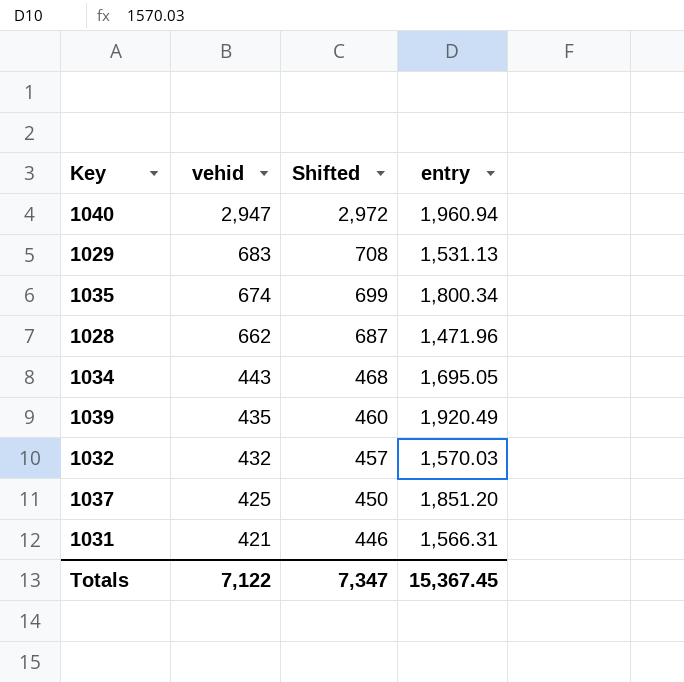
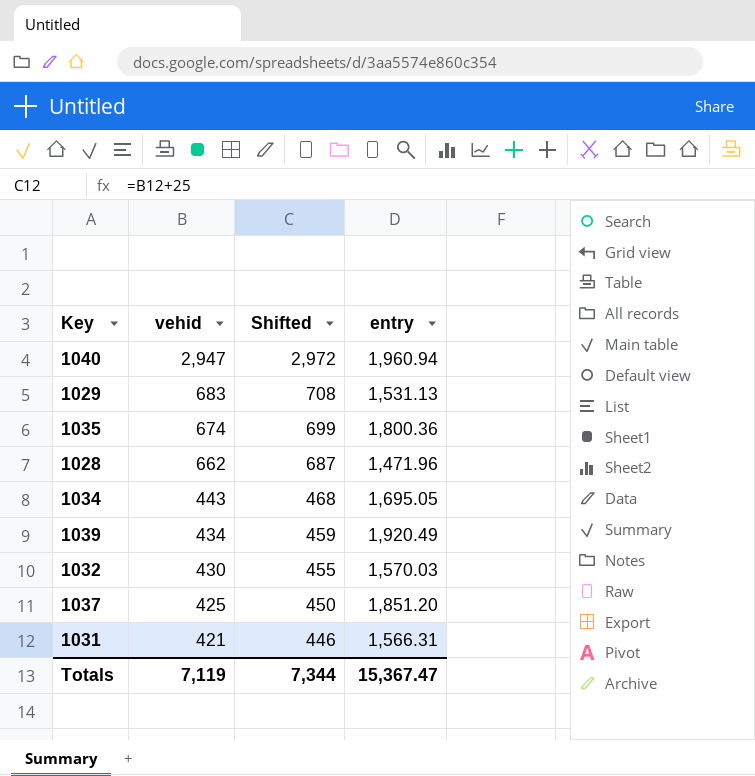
1035 | entry: 1,800.34 -> 1,800.36
1039 | vehid: 435 -> 434
1039 | Shifted: 460 -> 459
1032 | vehid: 432 -> 430
1032 | Shifted: 457 -> 455
Totals | vehid: 7,122 -> 7,119
Totals | Shifted: 7,347 -> 7,344
Totals | entry: 15,367.45 -> 15,367.47

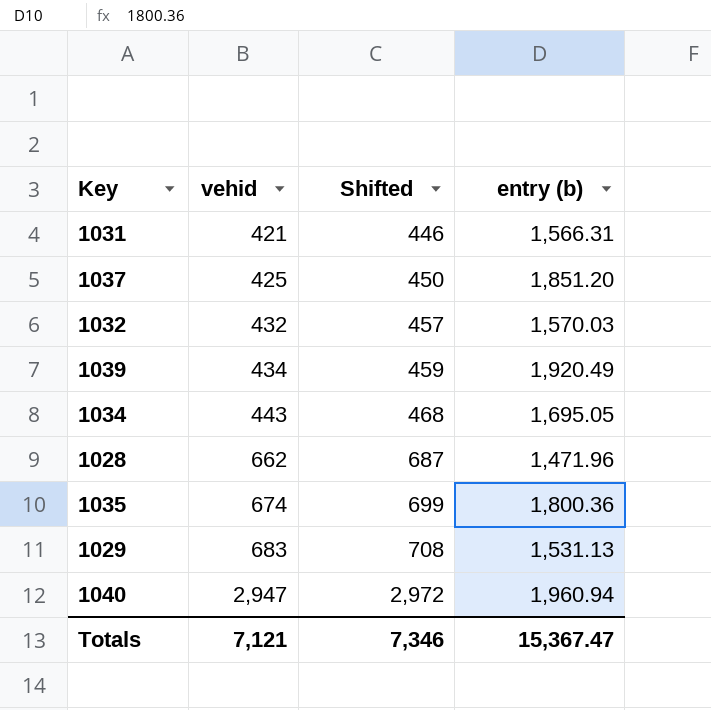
row order: vehid descending -> vehid ascending
column name: entry -> entry (b)
1032 | vehid: 430 -> 432
1032 | Shifted: 455 -> 457
Totals | vehid: 7,119 -> 7,121
Totals | Shifted: 7,344 -> 7,346

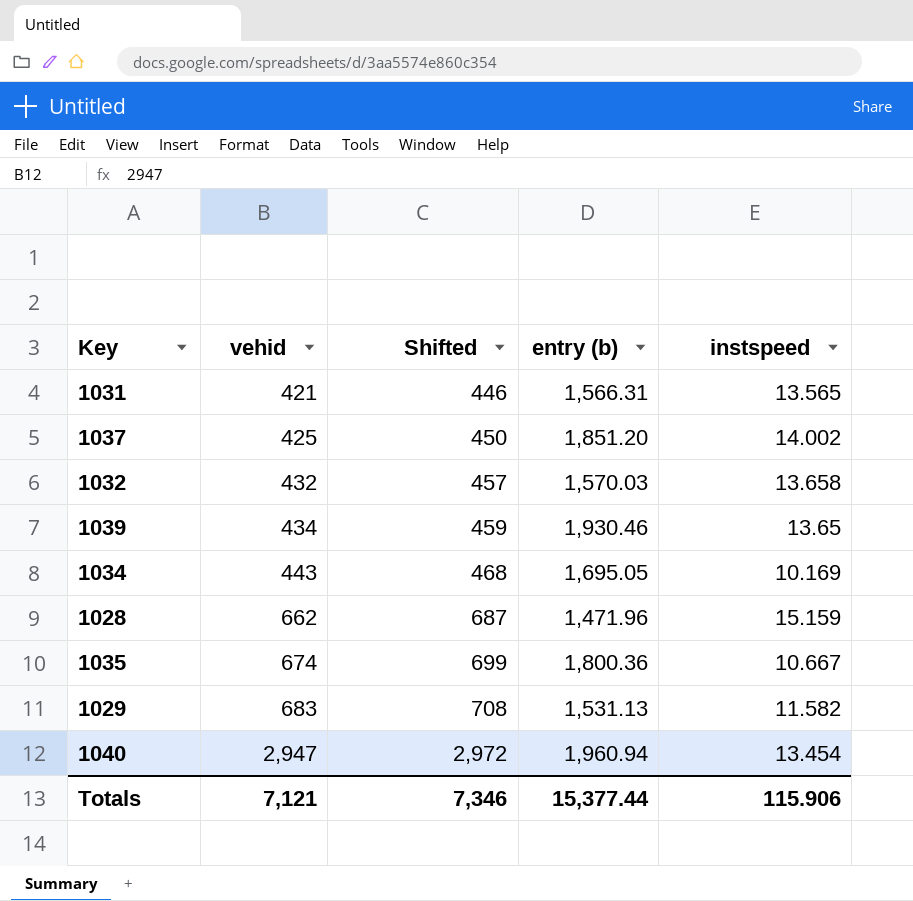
column instspeed | position: none -> 5
1039 | entry (b): 1,920.49 -> 1,930.46
Totals | entry (b): 15,367.47 -> 15,377.44

